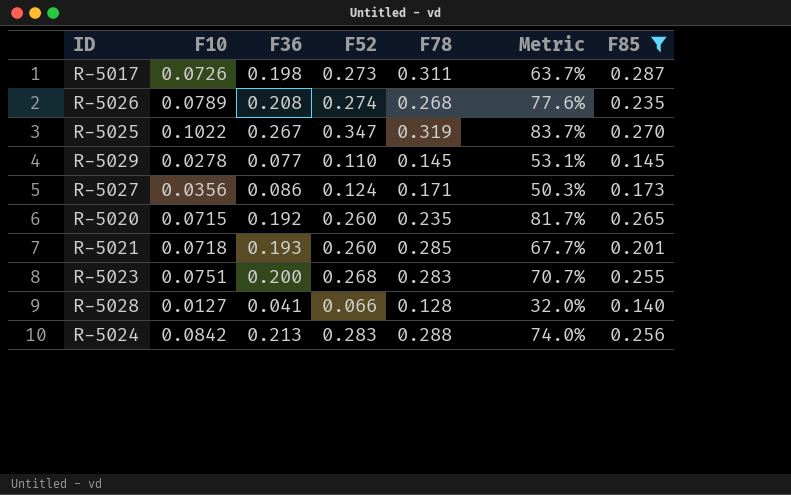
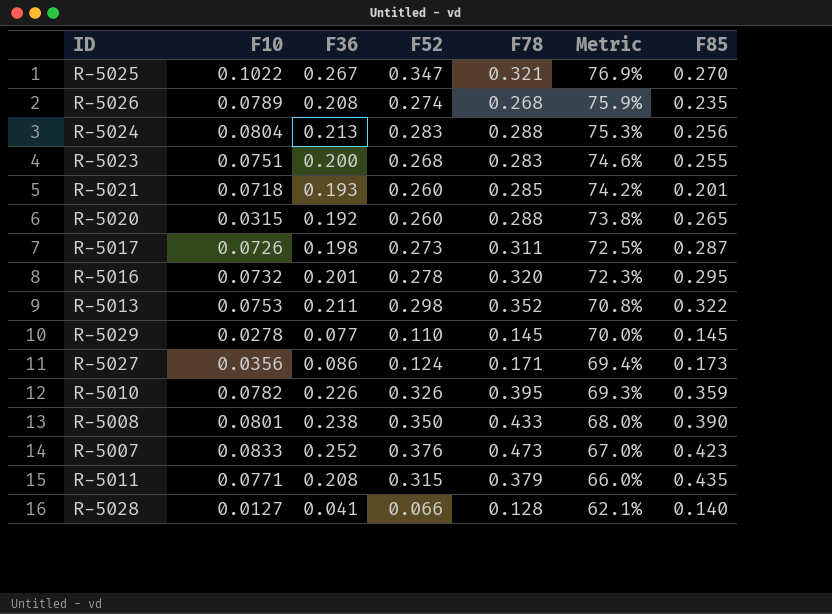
filter: F85 <= 0.287 -> none
row order: none -> Metric descending
column Metric | formula: [F36] / [F78] -> [F36] / [F52]
R-5025 | F78: 0.319 -> 0.321
R-5024 | F10: 0.0842 -> 0.0804
R-5020 | F10: 0.0715 -> 0.0315
R-5020 | F78: 0.235 -> 0.288

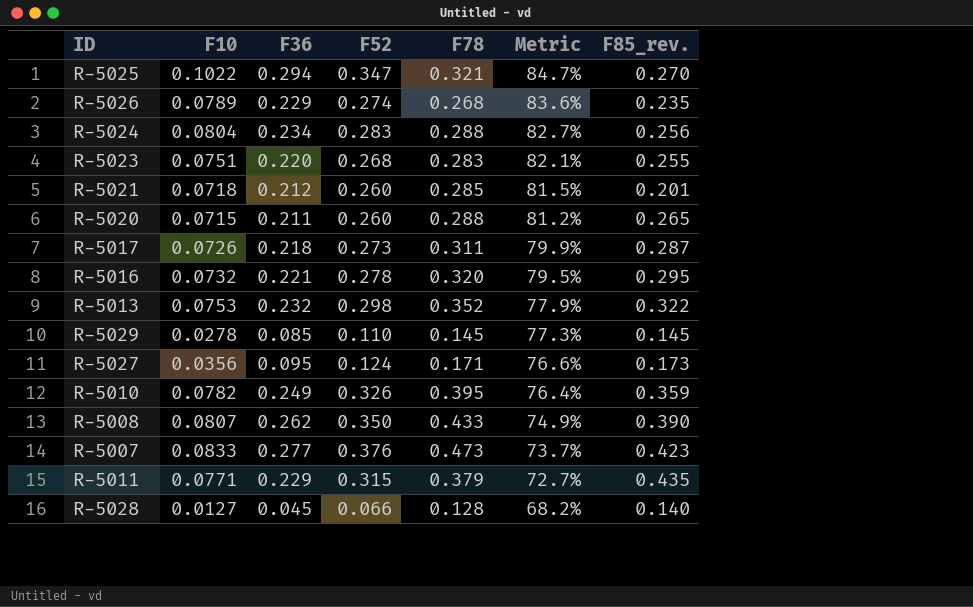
column name: F85 -> F85_rev.
R-5025 | F36: 0.267 -> 0.294
R-5025 | Metric: 76.9% -> 84.7%
R-5026 | F36: 0.208 -> 0.229
R-5026 | Metric: 75.9% -> 83.6%
R-5024 | F36: 0.213 -> 0.234
R-5024 | Metric: 75.3% -> 82.7%
R-5023 | F36: 0.200 -> 0.220
R-5023 | Metric: 74.6% -> 82.1%
R-5021 | F36: 0.193 -> 0.212
R-5021 | Metric: 74.2% -> 81.5%
R-5020 | F10: 0.0315 -> 0.0715
R-5020 | F36: 0.192 -> 0.211
R-5020 | Metric: 73.8% -> 81.2%
R-5017 | F36: 0.198 -> 0.218
R-5017 | Metric: 72.5% -> 79.9%
R-5016 | F36: 0.201 -> 0.221
R-5016 | Metric: 72.3% -> 79.5%
R-5013 | F36: 0.211 -> 0.232
R-5013 | Metric: 70.8% -> 77.9%
R-5029 | F36: 0.077 -> 0.085
R-5029 | Metric: 70.0% -> 77.3%
R-5027 | F36: 0.086 -> 0.095
R-5027 | Metric: 69.4% -> 76.6%
R-5010 | F36: 0.226 -> 0.249
R-5010 | Metric: 69.3% -> 76.4%
R-5008 | F10: 0.0801 -> 0.0807
R-5008 | F36: 0.238 -> 0.262
R-5008 | Metric: 68.0% -> 74.9%
R-5007 | F36: 0.252 -> 0.277
R-5007 | Metric: 67.0% -> 73.7%
R-5011 | F36: 0.208 -> 0.229
R-5011 | Metric: 66.0% -> 72.7%
R-5028 | F36: 0.041 -> 0.045
R-5028 | Metric: 62.1% -> 68.2%

